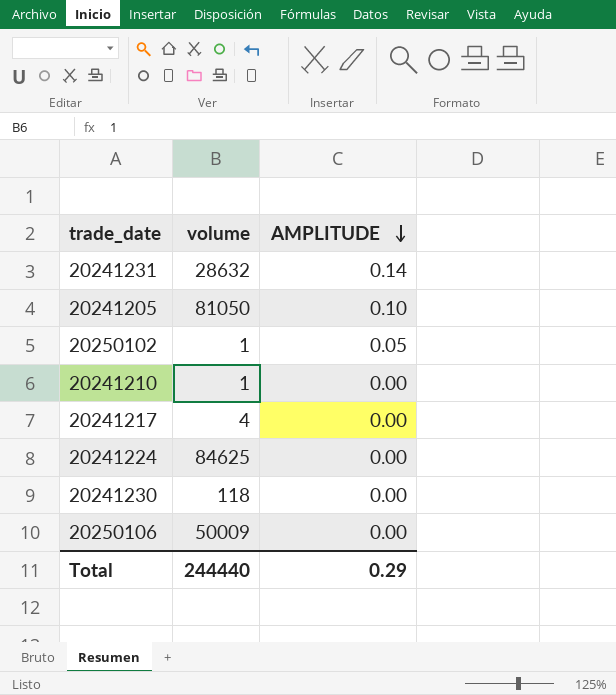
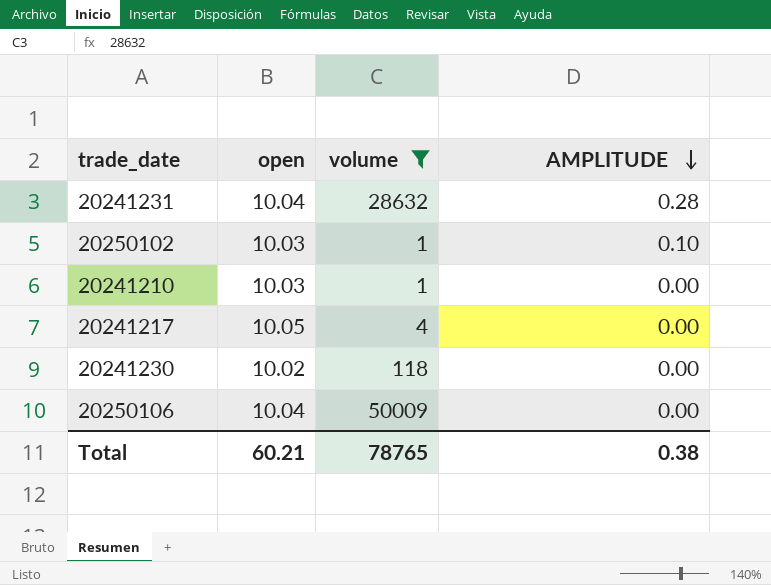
filter: none -> volume <= 50009
column open | position: none -> 2
20241231 | AMPLITUDE: 0.14 -> 0.28
20250102 | AMPLITUDE: 0.05 -> 0.10
Total | volume: 244440 -> 78765
Total | AMPLITUDE: 0.29 -> 0.38

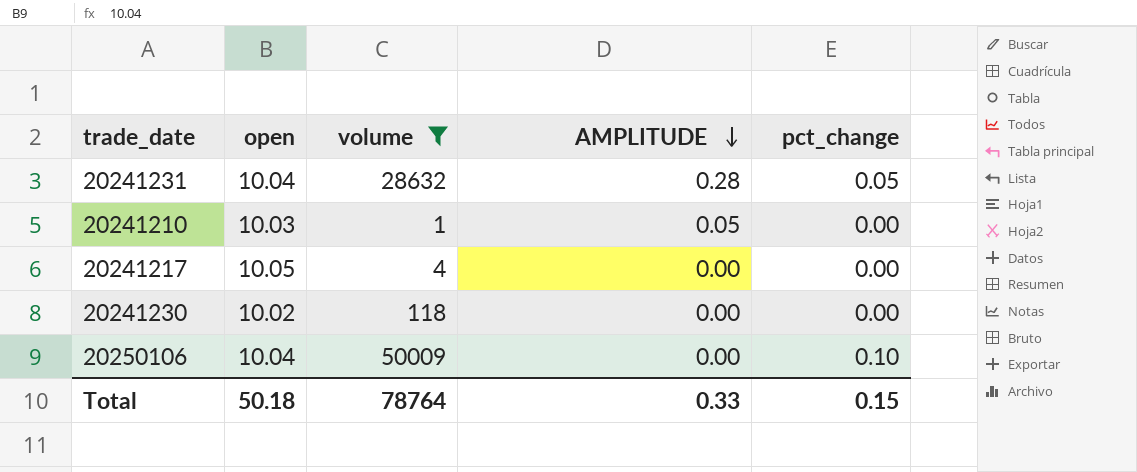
column pct_change | position: none -> 5
row 20250102: 10.03 | 1 | 0.10 -> none
20241210 | AMPLITUDE: 0.00 -> 0.05
Total | open: 60.21 -> 50.18
Total | volume: 78765 -> 78764
Total | AMPLITUDE: 0.38 -> 0.33

